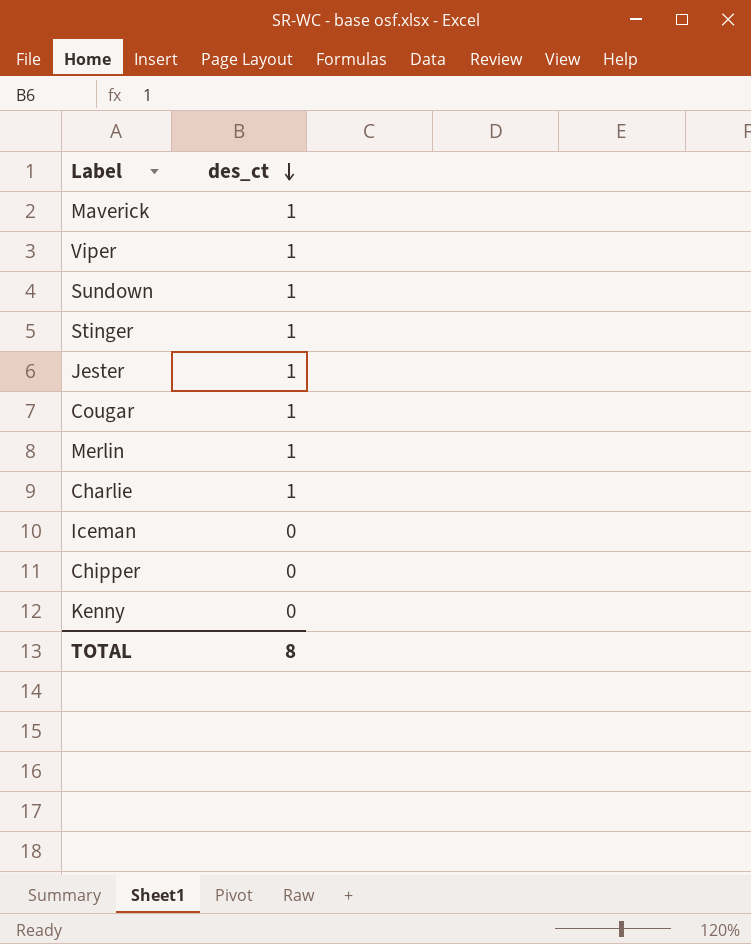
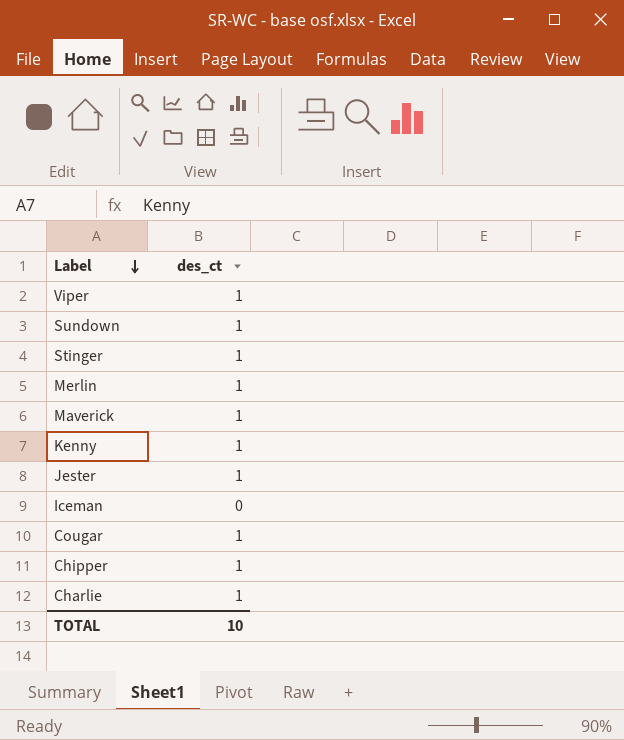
row order: des_ct descending -> Label descending
Kenny | des_ct: 0 -> 1
Chipper | des_ct: 0 -> 1
TOTAL | des_ct: 8 -> 10

